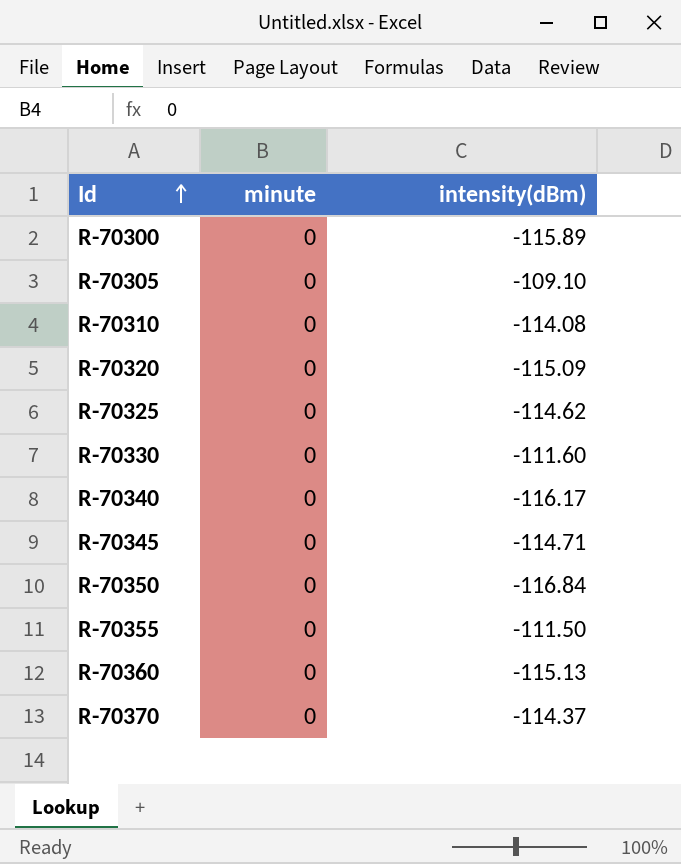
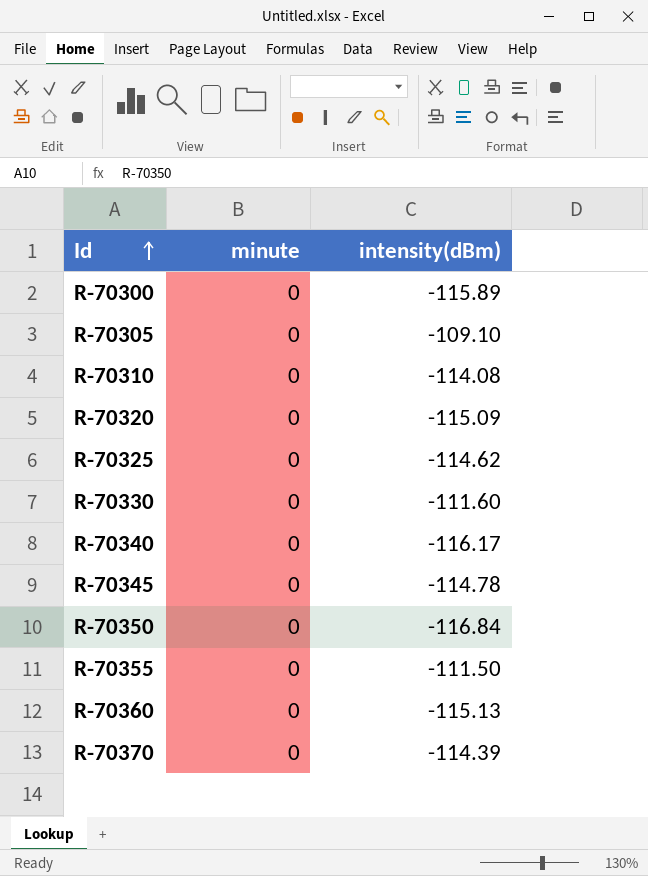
R-70345 | intensity(dBm): -114.71 -> -114.78
R-70370 | intensity(dBm): -114.37 -> -114.39

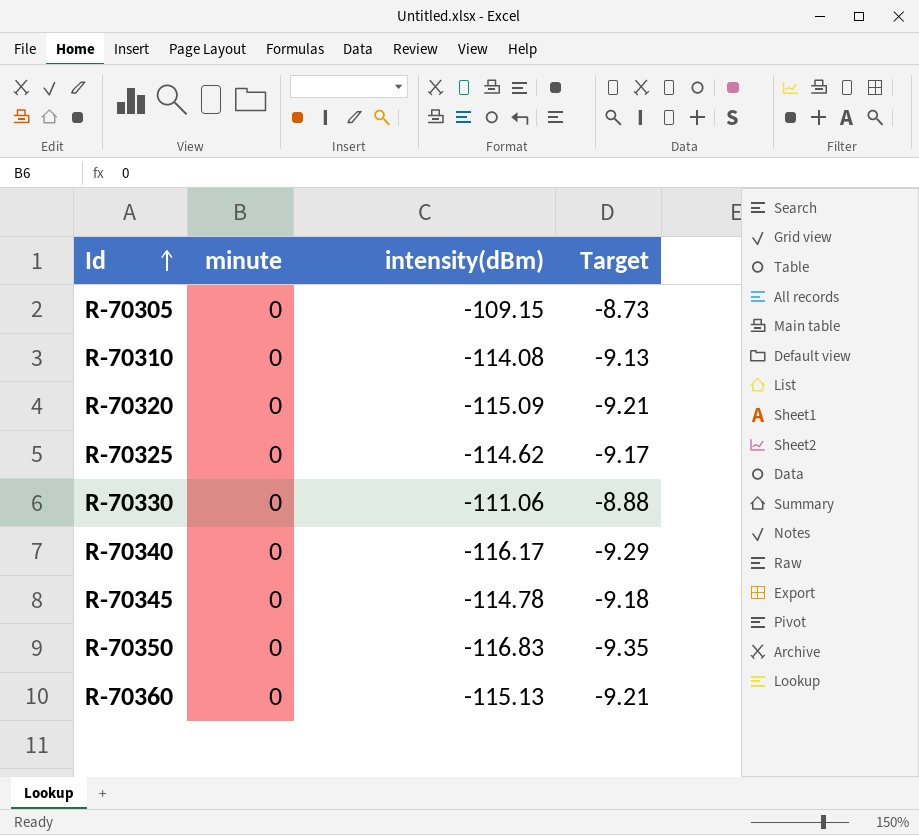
column Target | formula: none -> [intensity(dBm)] * 0.08
row R-70300: 0 | -115.89 -> none
row R-70355: 0 | -111.50 -> none
row R-70370: 0 | -114.39 -> none
R-70305 | intensity(dBm): -109.10 -> -109.15
R-70330 | intensity(dBm): -111.60 -> -111.06
R-70350 | intensity(dBm): -116.84 -> -116.83

